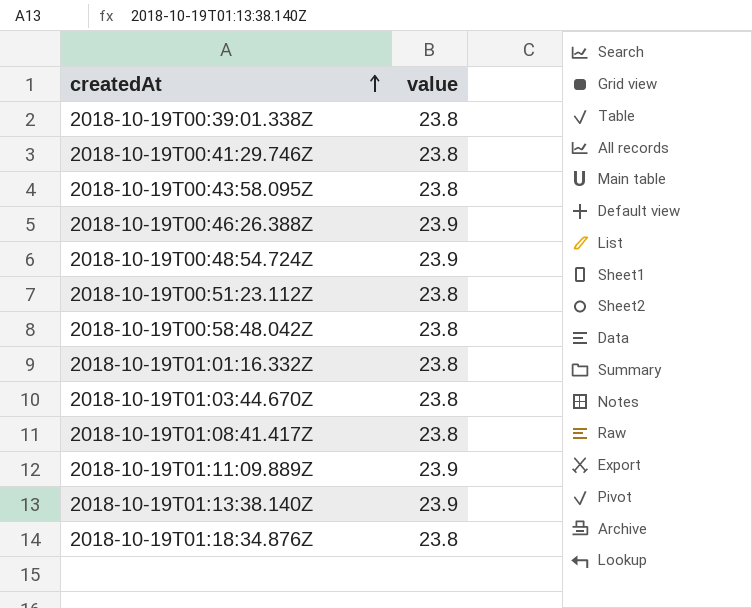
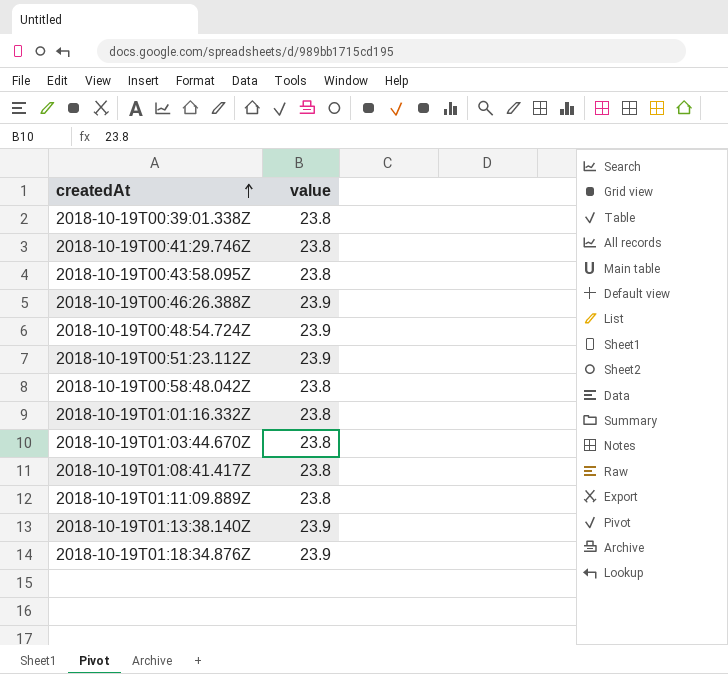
2018-10-19T00:51:23.112Z | value: 23.8 -> 23.9
2018-10-19T01:11:09.889Z | value: 23.9 -> 23.8
2018-10-19T01:18:34.876Z | value: 23.8 -> 23.9

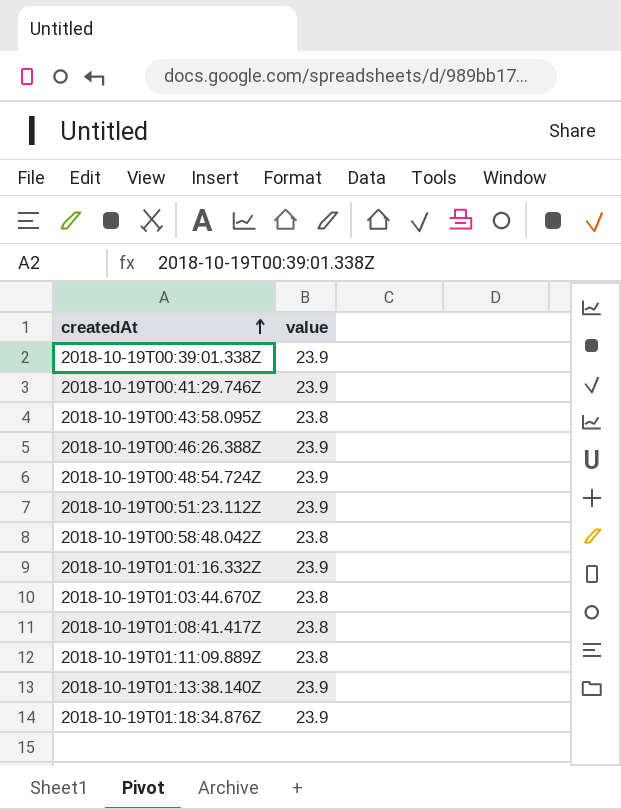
2018-10-19T00:39:01.338Z | value: 23.8 -> 23.9
2018-10-19T00:41:29.746Z | value: 23.8 -> 23.9
2018-10-19T01:01:16.332Z | value: 23.8 -> 23.9

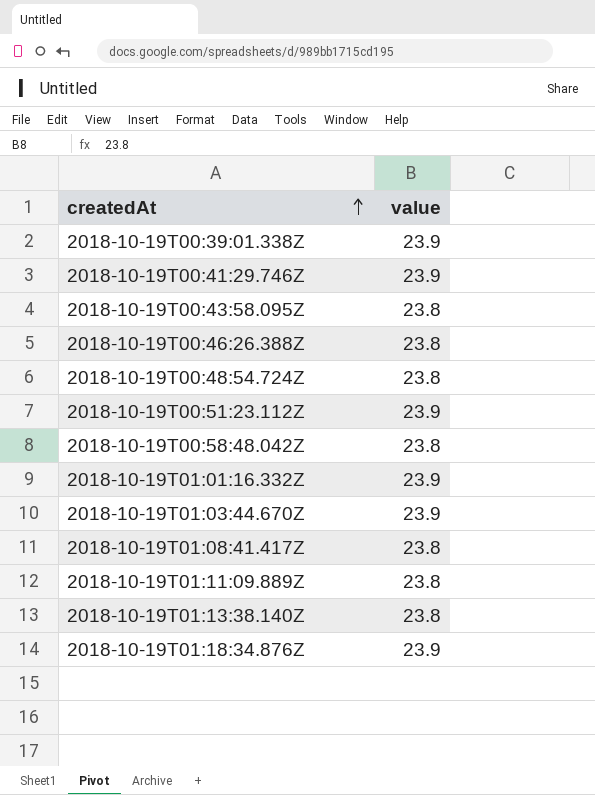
2018-10-19T00:46:26.388Z | value: 23.9 -> 23.8
2018-10-19T00:48:54.724Z | value: 23.9 -> 23.8
2018-10-19T01:03:44.670Z | value: 23.8 -> 23.9
2018-10-19T01:13:38.140Z | value: 23.9 -> 23.8

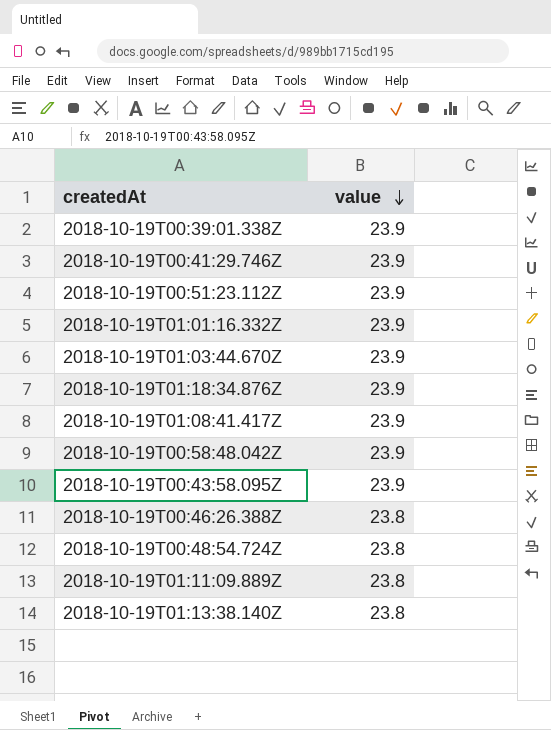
row order: createdAt ascending -> value descending
2018-10-19T01:08:41.417Z | value: 23.8 -> 23.9
2018-10-19T00:58:48.042Z | value: 23.8 -> 23.9
2018-10-19T00:43:58.095Z | value: 23.8 -> 23.9

